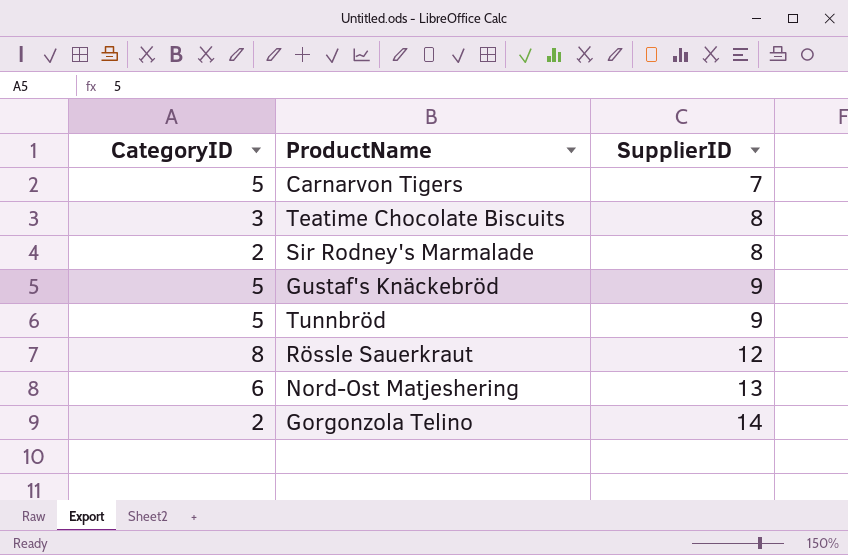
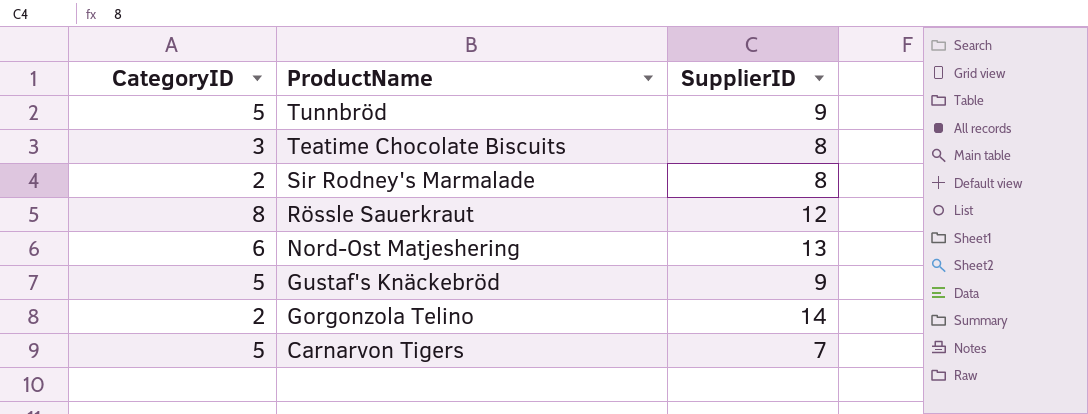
row order: SupplierID ascending -> ProductName descending

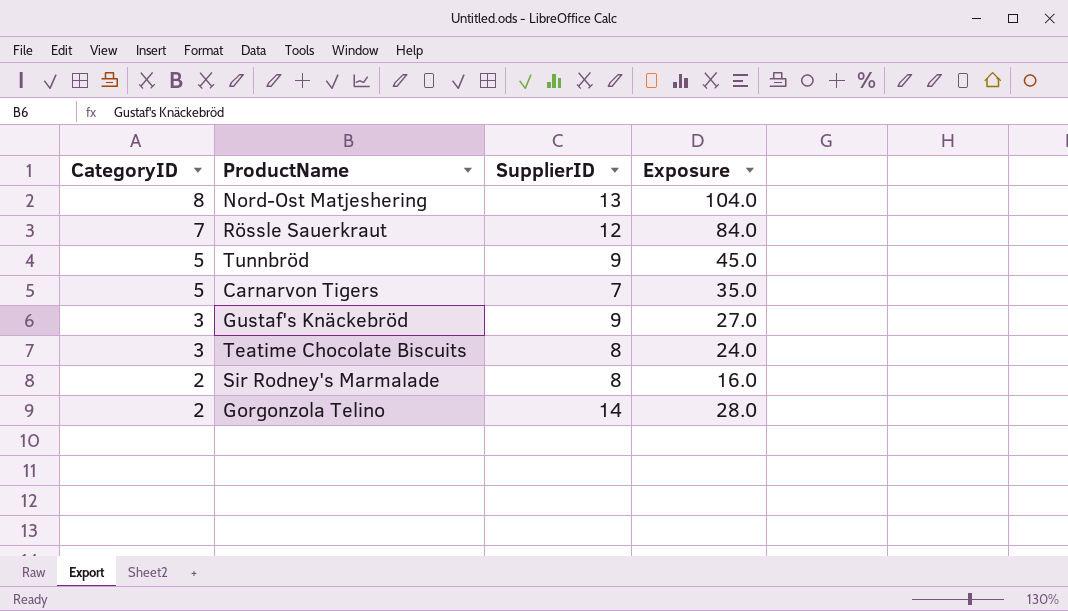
row order: ProductName descending -> CategoryID descending
column Exposure | formula: none -> [CategoryID] * [SupplierID]
Nord-Ost Matjeshering | CategoryID: 6 -> 8
Rössle Sauerkraut | CategoryID: 8 -> 7
Gustaf's Knäckebröd | CategoryID: 5 -> 3

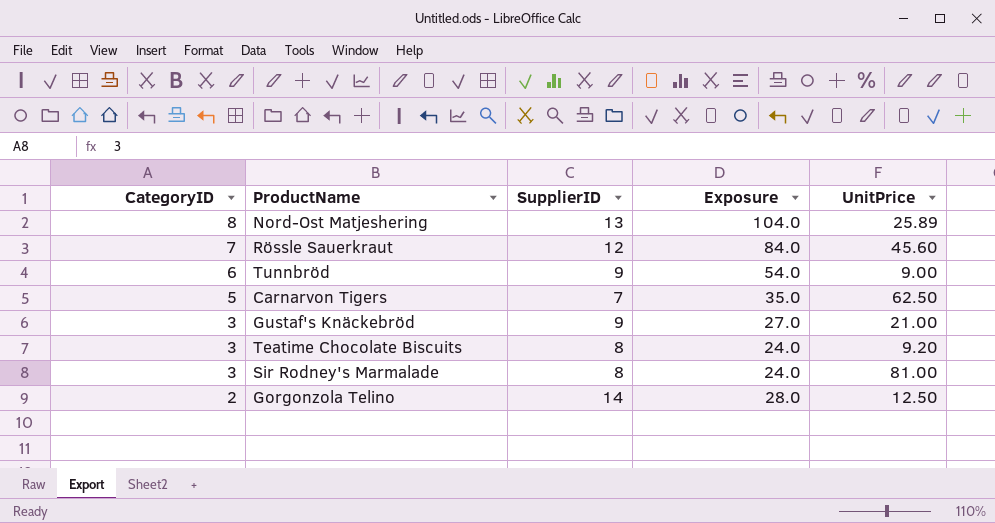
column UnitPrice | position: none -> 5
Tunnbröd | CategoryID: 5 -> 6
Tunnbröd | Exposure: 45.0 -> 54.0
Sir Rodney's Marmalade | CategoryID: 2 -> 3
Sir Rodney's Marmalade | Exposure: 16.0 -> 24.0

